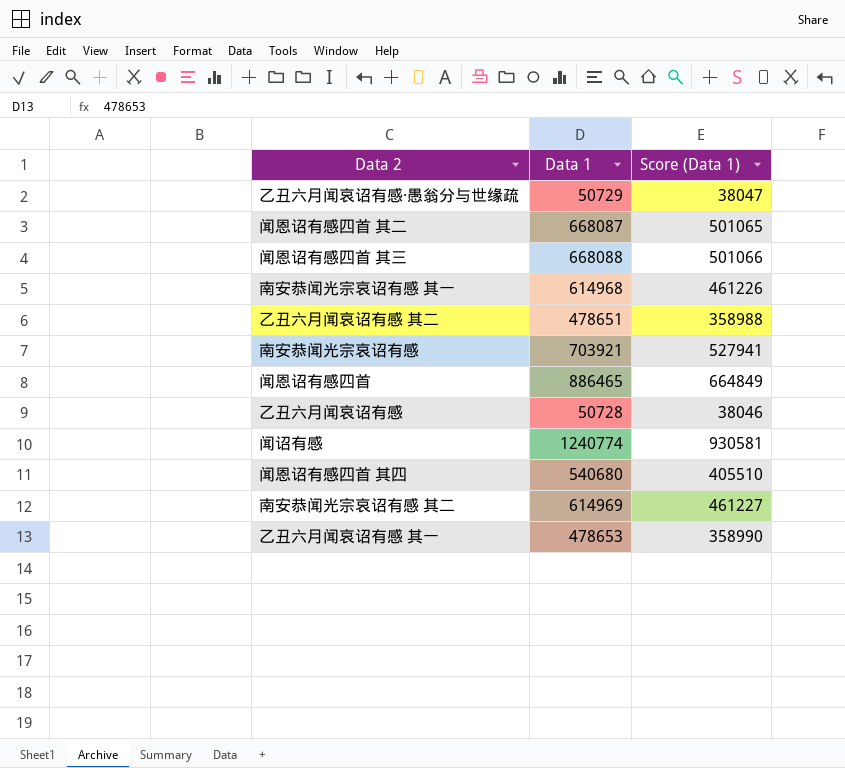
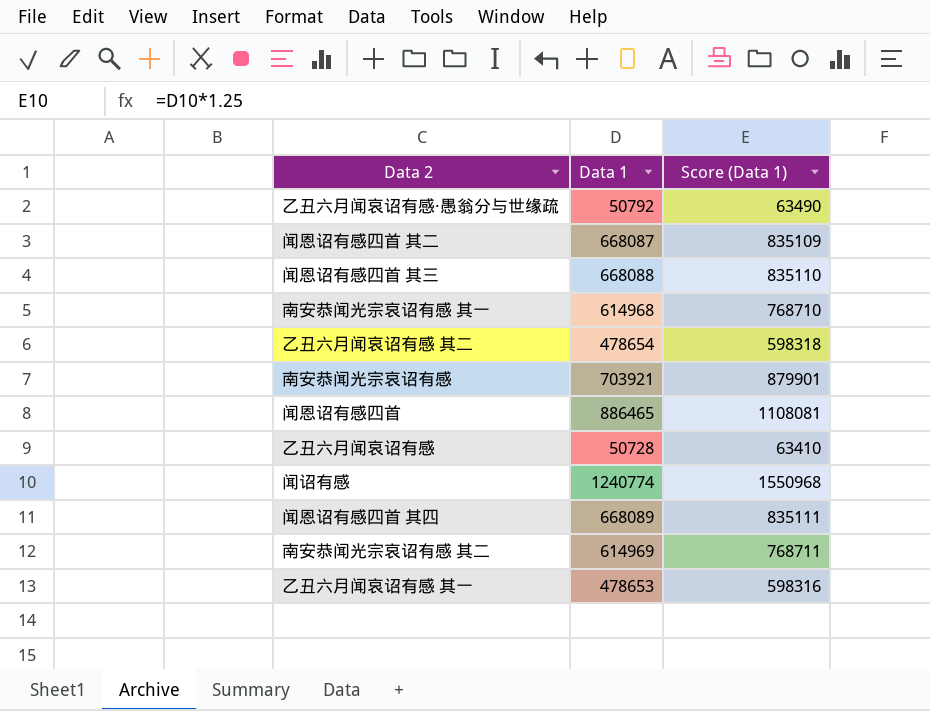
column Score (Data 1) | formula: [Data 1] * 0.75 -> [Data 1] * 1.25
乙丑六月闻哀诏有感·愚翁分与世缘疏 | Data 1: 50729 -> 50792
乙丑六月闻哀诏有感 其二 | Data 1: 478651 -> 478654
闻恩诏有感四首 其四 | Data 1: 540680 -> 668089

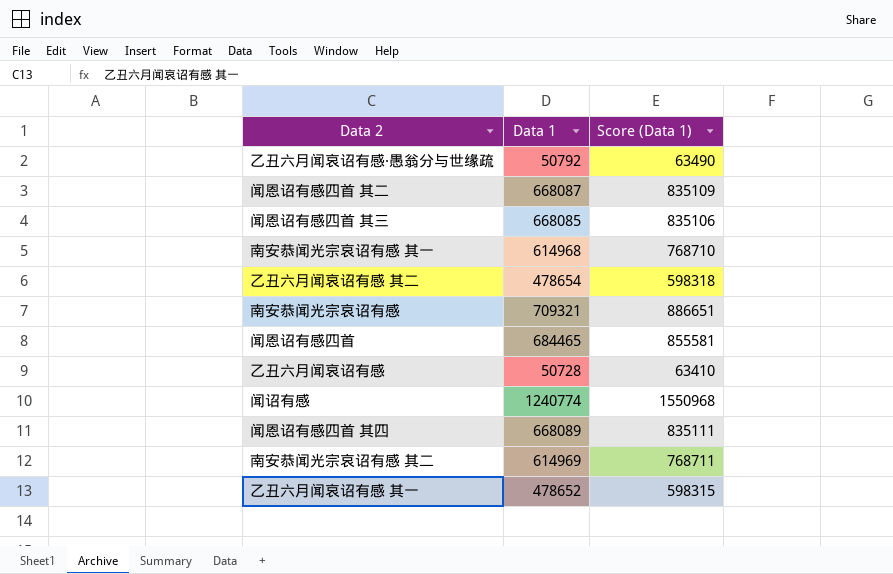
闻恩诏有感四首 其三 | Data 1: 668088 -> 668085
闻恩诏有感四首 其三 | Score (Data 1): 835110 -> 835106
南安恭闻光宗哀诏有感 | Data 1: 703921 -> 709321
南安恭闻光宗哀诏有感 | Score (Data 1): 879901 -> 886651
闻恩诏有感四首 | Data 1: 886465 -> 684465
闻恩诏有感四首 | Score (Data 1): 1108081 -> 855581
乙丑六月闻哀诏有感 其一 | Data 1: 478653 -> 478652
乙丑六月闻哀诏有感 其一 | Score (Data 1): 598316 -> 598315

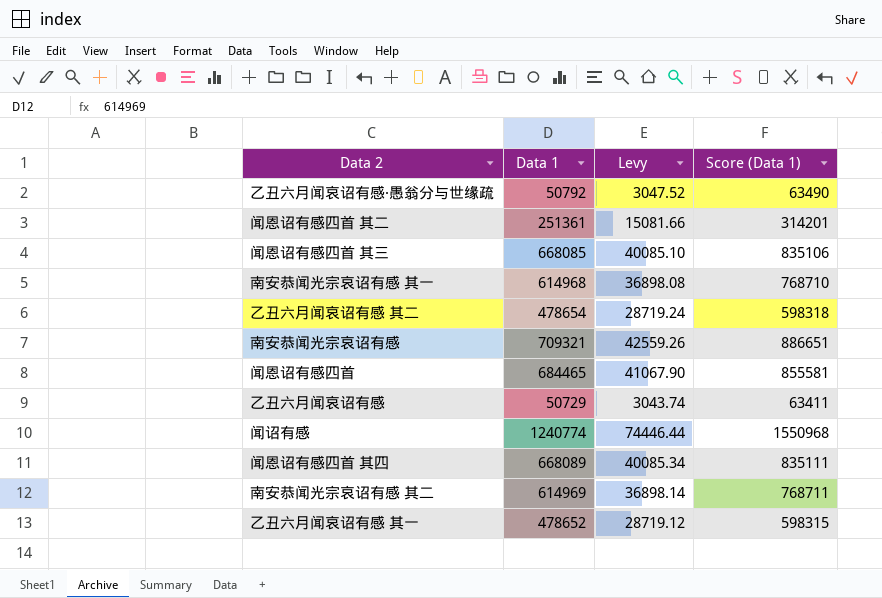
column Levy | formula: none -> [Data 1] * 0.06
闻恩诏有感四首 其二 | Data 1: 668087 -> 251361
闻恩诏有感四首 其二 | Score (Data 1): 835109 -> 314201
乙丑六月闻哀诏有感 | Data 1: 50728 -> 50729
乙丑六月闻哀诏有感 | Score (Data 1): 63410 -> 63411

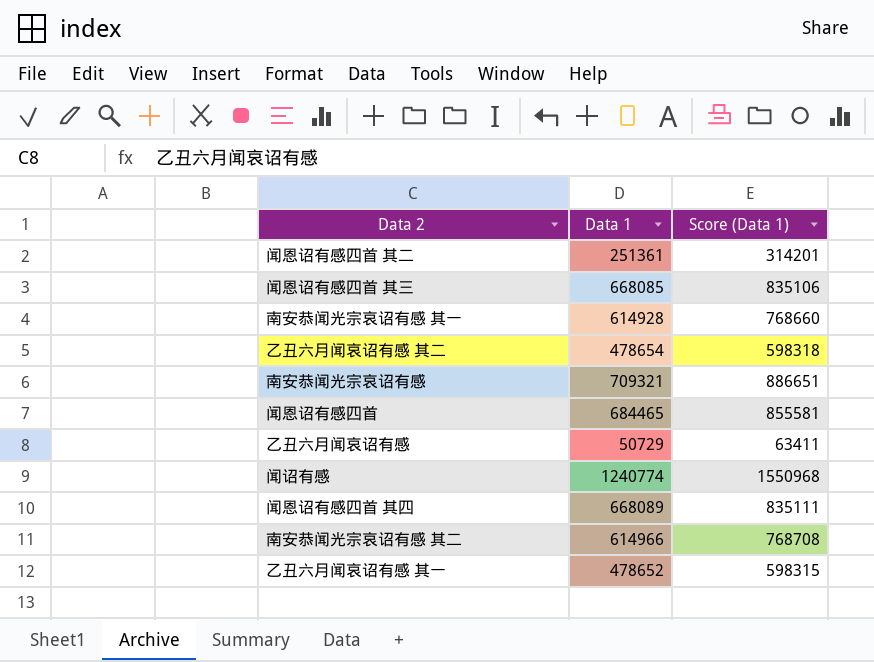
column Levy | formula: [Data 1] * 0.06 -> none
row 乙丑六月闻哀诏有感·愚翁分与世缘疏: 50792 | 3047.52 | 63490 -> none
南安恭闻光宗哀诏有感 其一 | Data 1: 614968 -> 614928
南安恭闻光宗哀诏有感 其一 | Score (Data 1): 768710 -> 768660
南安恭闻光宗哀诏有感 其二 | Data 1: 614969 -> 614966
南安恭闻光宗哀诏有感 其二 | Score (Data 1): 768711 -> 768708

